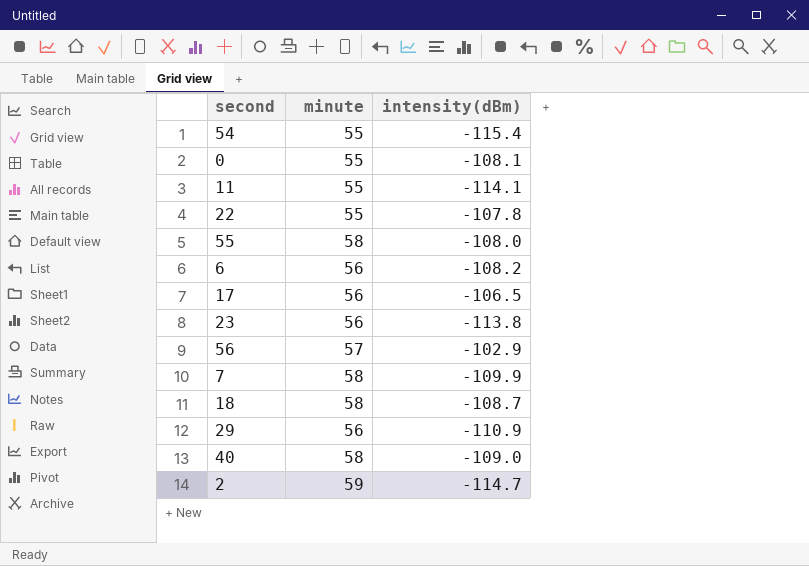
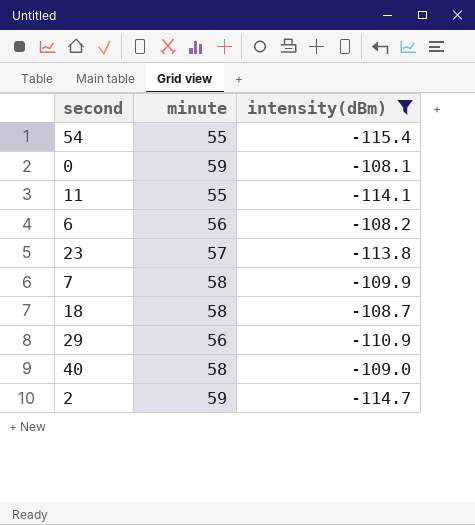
filter: none -> intensity(dBm) <= -108.1
0 | minute: 55 -> 59
23 | minute: 56 -> 57

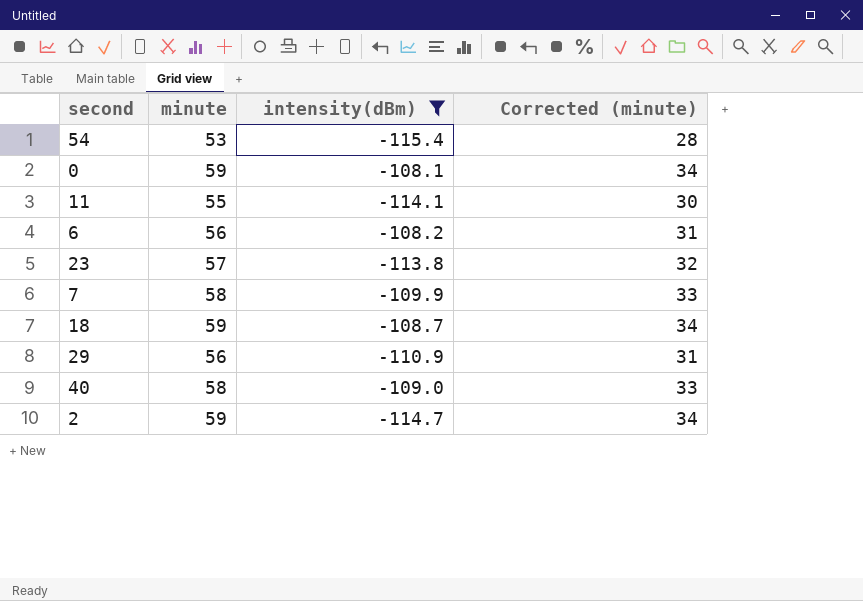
column Corrected (minute) | formula: none -> [minute] - 25
54 | minute: 55 -> 53
18 | minute: 58 -> 59

